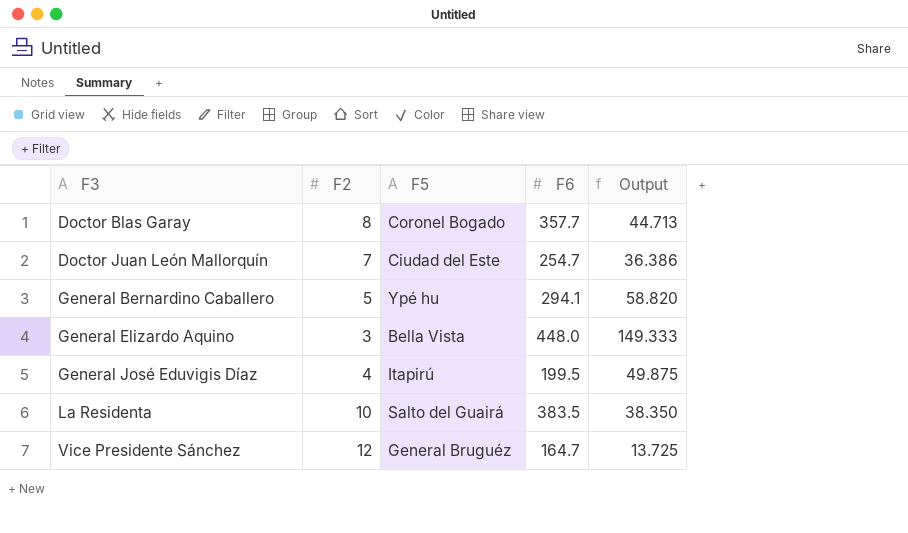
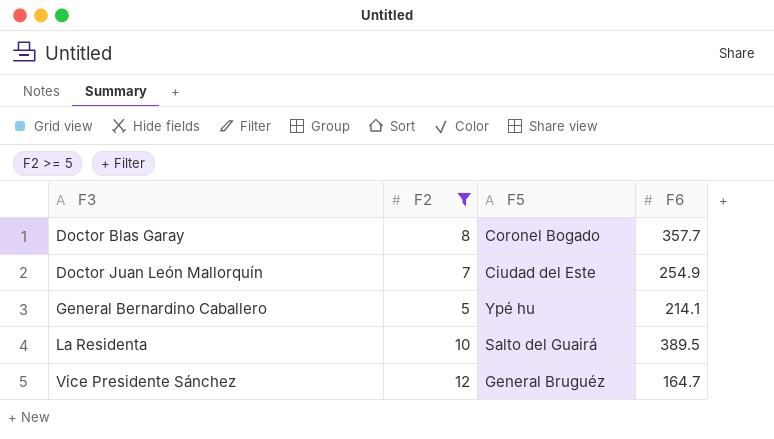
filter: none -> F2 >= 5
column Output | formula: [F6] / [F2] -> none
Doctor Juan León Mallorquín | F6: 254.7 -> 254.9
General Bernardino Caballero | F6: 294.1 -> 214.1
La Residenta | F6: 383.5 -> 389.5

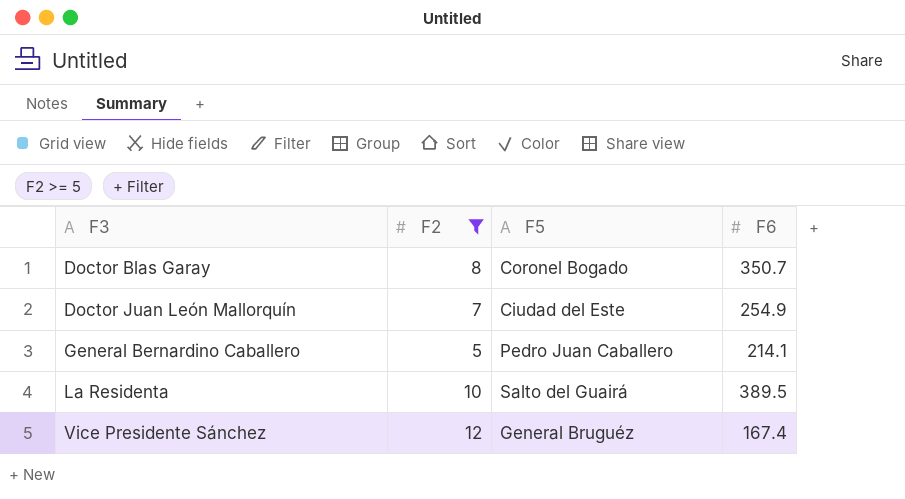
Doctor Blas Garay | F6: 357.7 -> 350.7
General Bernardino Caballero | F5: Ypé hu -> Pedro Juan Caballero
Vice Presidente Sánchez | F6: 164.7 -> 167.4

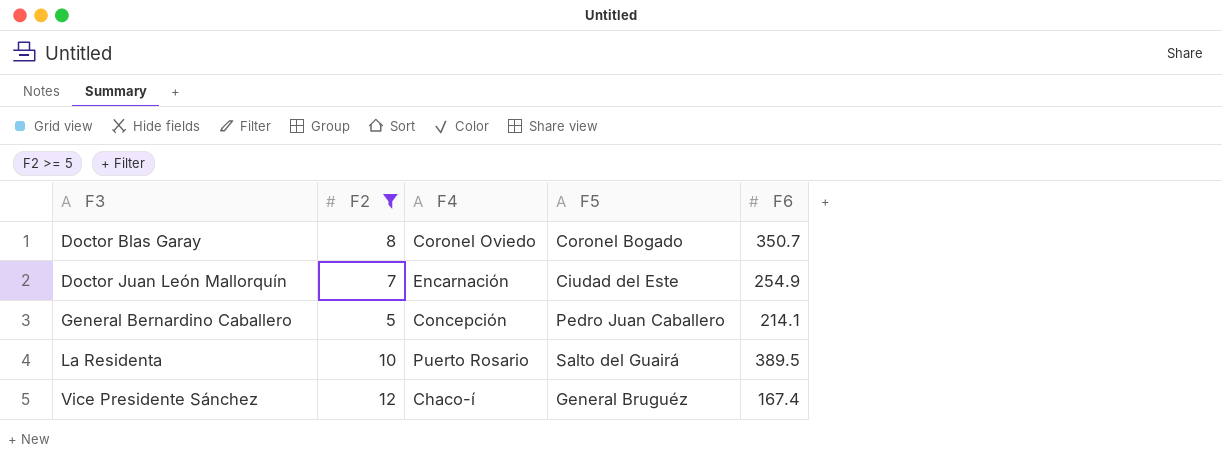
column F4 | position: none -> 3

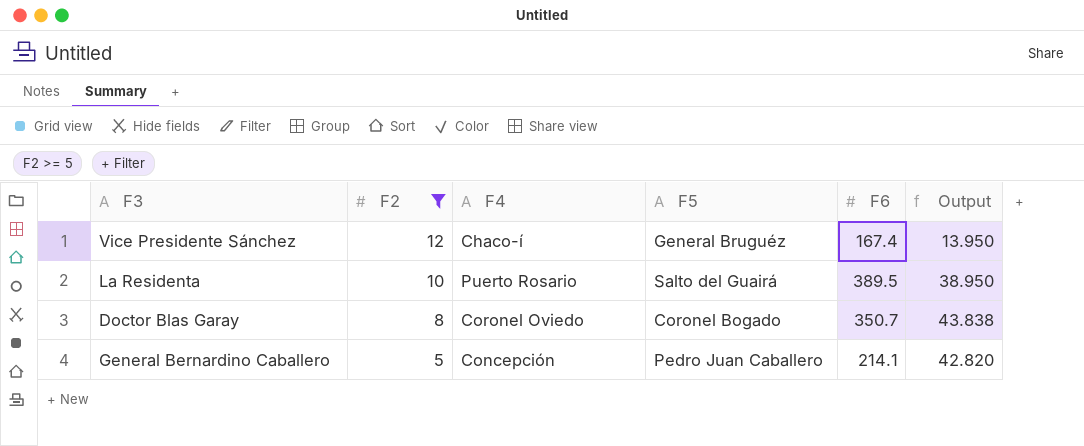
row order: F3 ascending -> F2 descending
column Output | formula: none -> [F6] / [F2]
row Doctor Juan León Mallorquín: 7 | Encarnación | Ciudad del Este | 254.9 -> none

